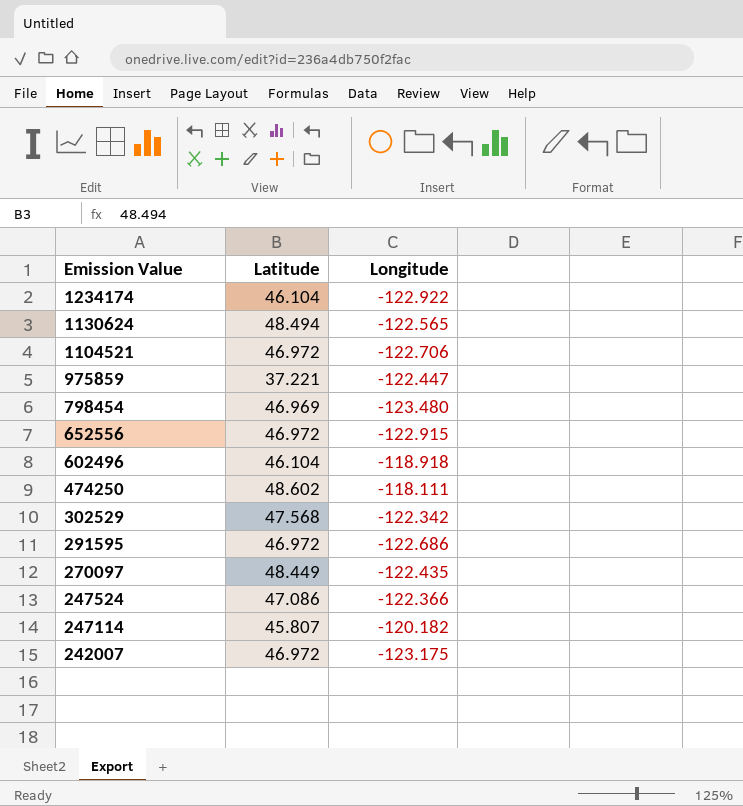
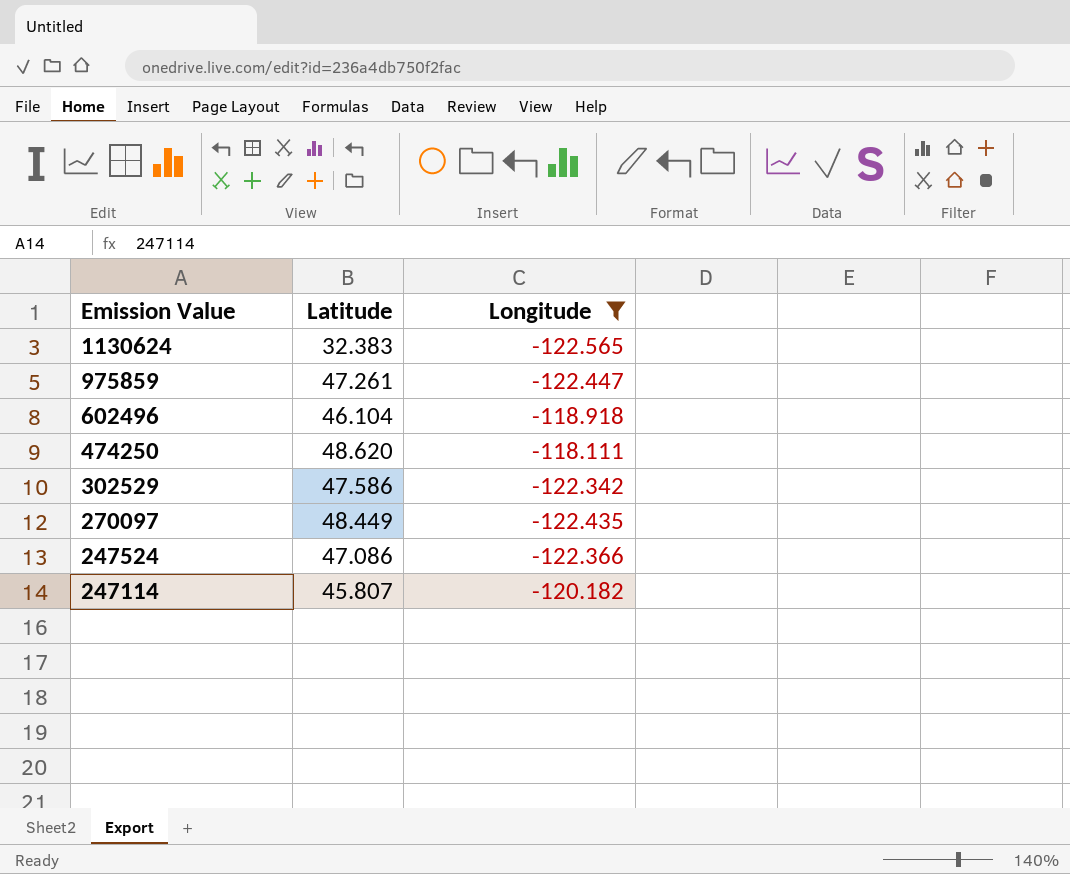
filter: none -> Longitude >= -122.565
1130624 | Latitude: 48.494 -> 32.383
975859 | Latitude: 37.221 -> 47.261
474250 | Latitude: 48.602 -> 48.620
302529 | Latitude: 47.568 -> 47.586

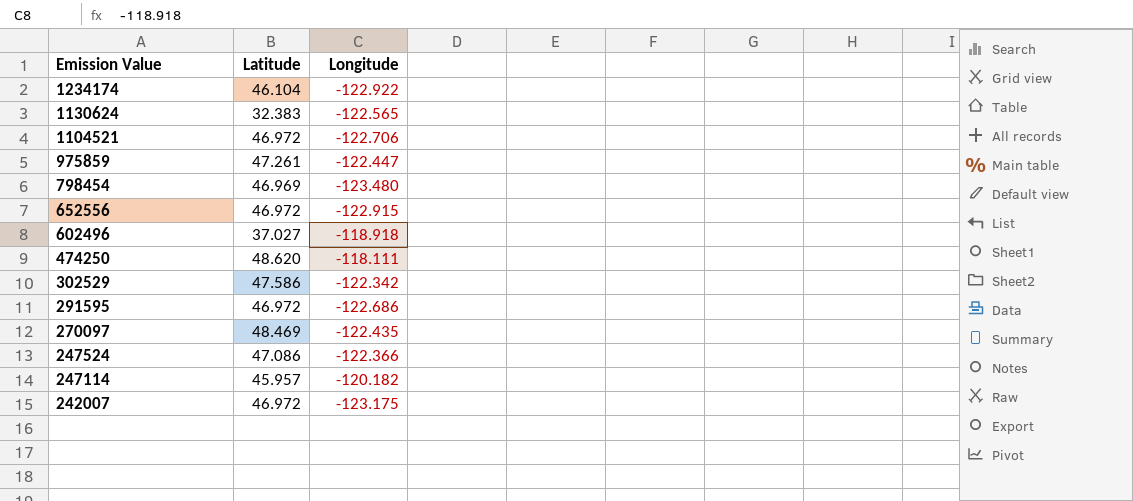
filter: Longitude >= -122.565 -> none
602496 | Latitude: 46.104 -> 37.027
270097 | Latitude: 48.449 -> 48.469
247114 | Latitude: 45.807 -> 45.957

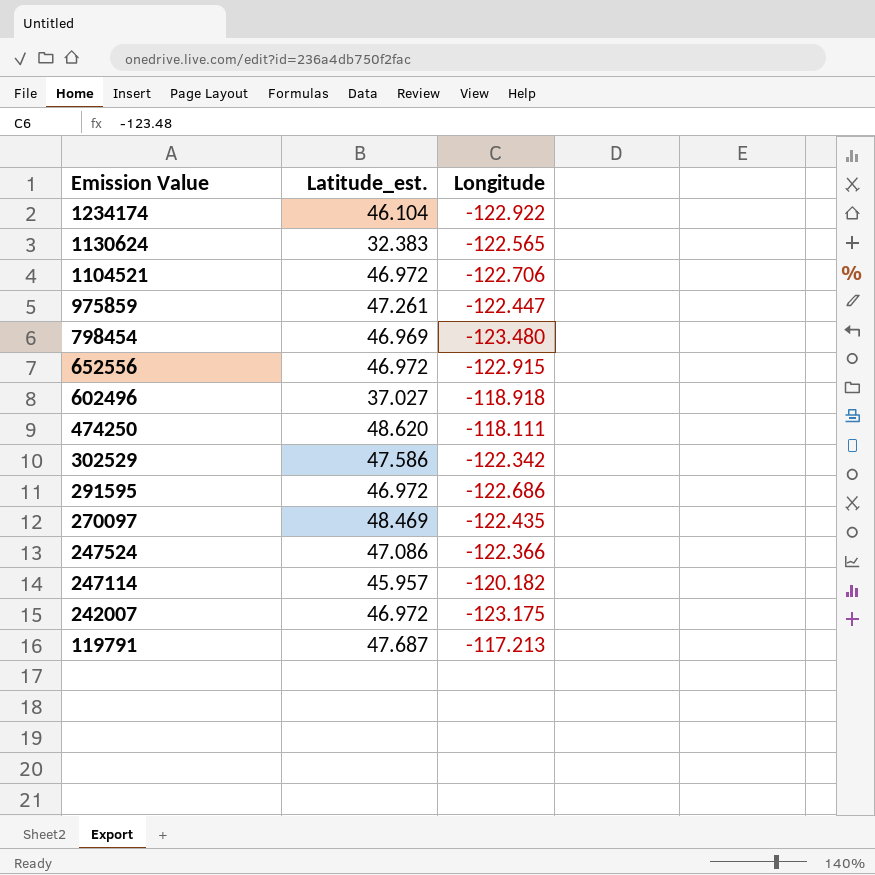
column name: Latitude -> Latitude_est.
row 119791: none -> 47.687 | -117.213

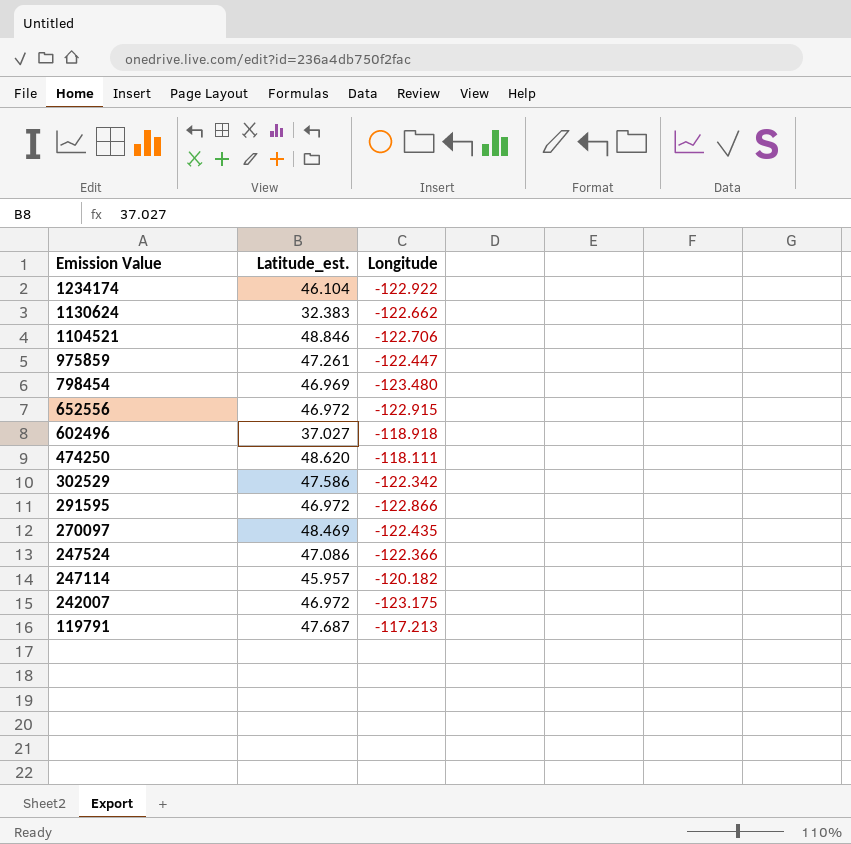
1130624 | Longitude: -122.565 -> -122.662
1104521 | Latitude_est.: 46.972 -> 48.846
291595 | Longitude: -122.686 -> -122.866

